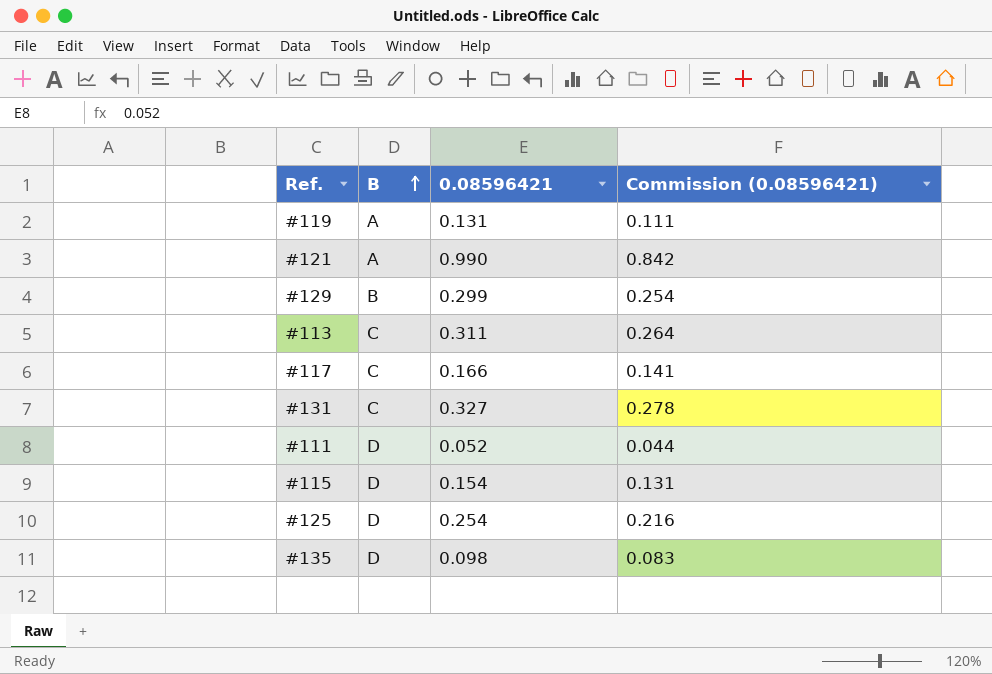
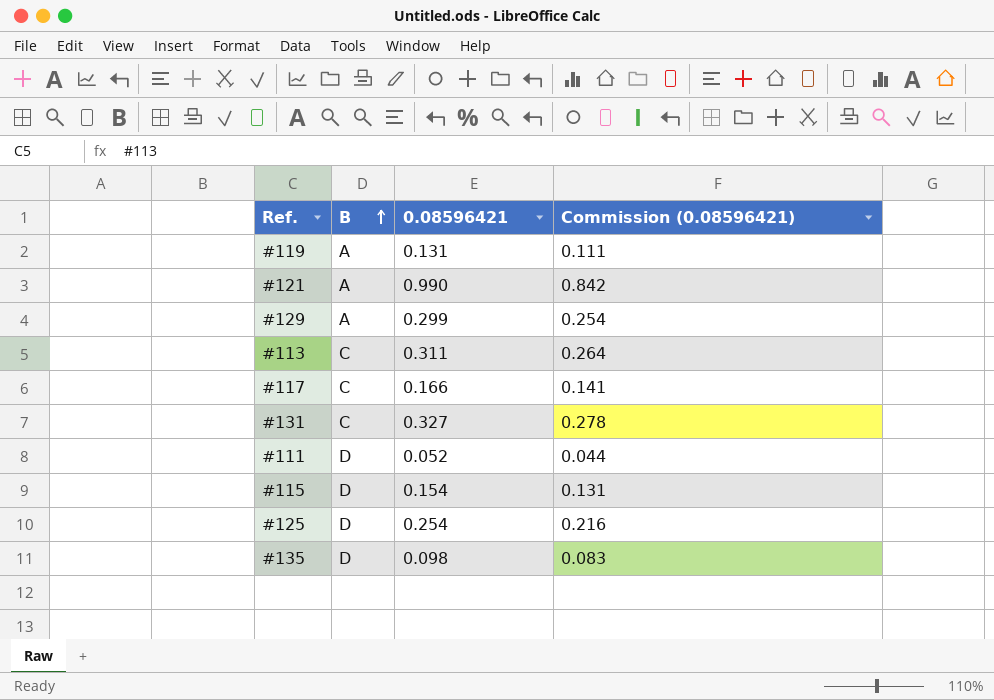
#129 | B: B -> A

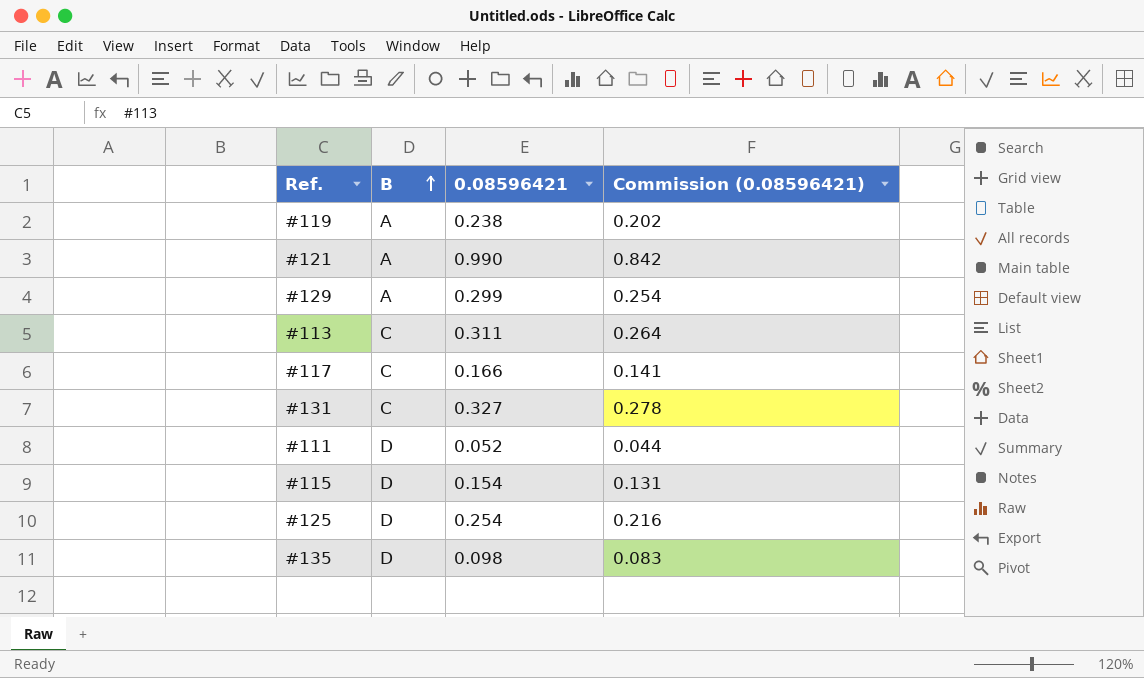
#119 | 0.08596421: 0.131 -> 0.238
#119 | Commission (0.08596421): 0.111 -> 0.202

